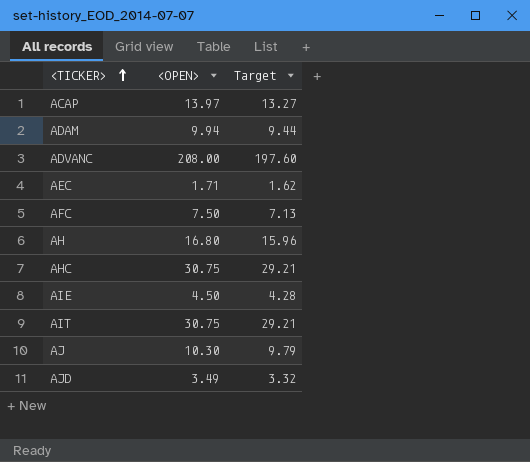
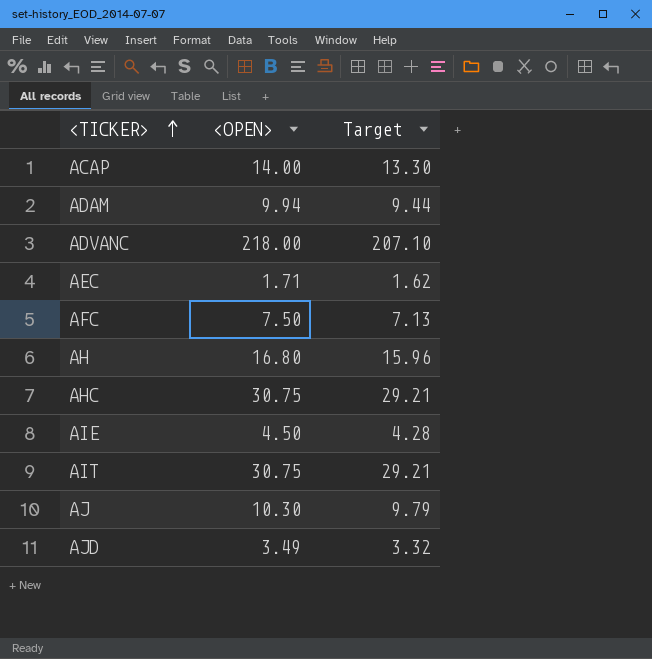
ACAP | <OPEN>: 13.97 -> 14.00
ACAP | Target: 13.27 -> 13.30
ADVANC | <OPEN>: 208.00 -> 218.00
ADVANC | Target: 197.60 -> 207.10

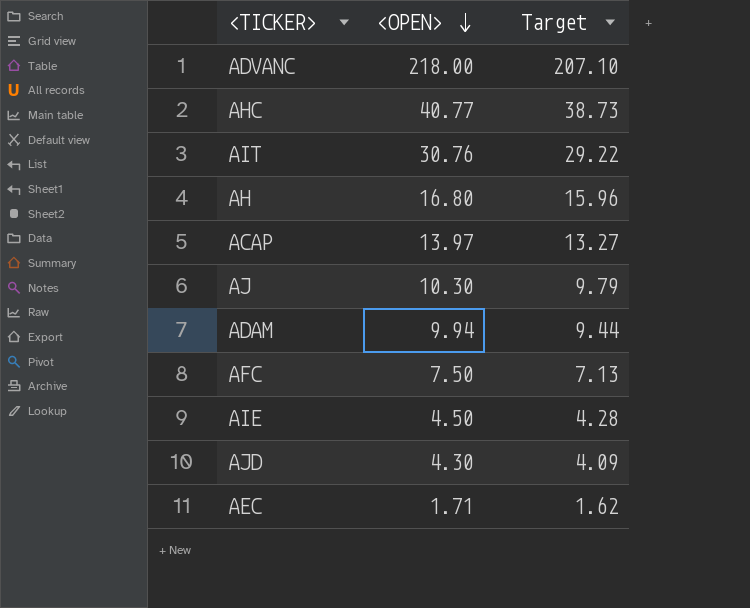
row order: <TICKER> ascending -> <OPEN> descending
AHC | <OPEN>: 30.75 -> 40.77
AHC | Target: 29.21 -> 38.73
AIT | <OPEN>: 30.75 -> 30.76
AIT | Target: 29.21 -> 29.22
ACAP | <OPEN>: 14.00 -> 13.97
ACAP | Target: 13.30 -> 13.27
AJD | <OPEN>: 3.49 -> 4.30
AJD | Target: 3.32 -> 4.09

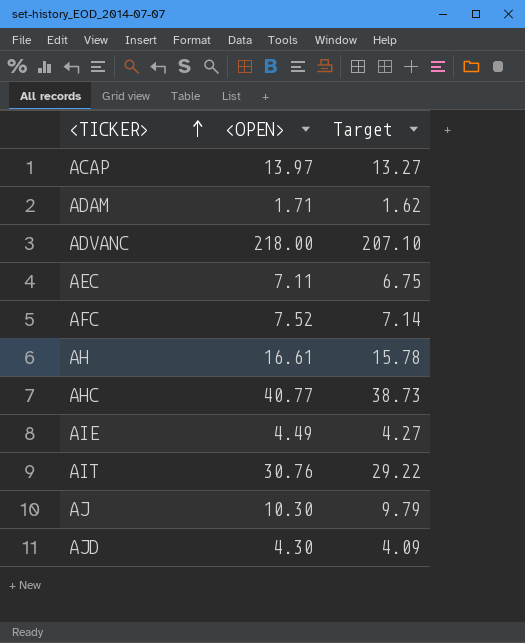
row order: <OPEN> descending -> <TICKER> ascending
ADAM | <OPEN>: 9.94 -> 1.71
ADAM | Target: 9.44 -> 1.62
AEC | <OPEN>: 1.71 -> 7.11
AEC | Target: 1.62 -> 6.75
AFC | <OPEN>: 7.50 -> 7.52
AFC | Target: 7.13 -> 7.14
AH | <OPEN>: 16.80 -> 16.61
AH | Target: 15.96 -> 15.78
AIE | <OPEN>: 4.50 -> 4.49
AIE | Target: 4.28 -> 4.27

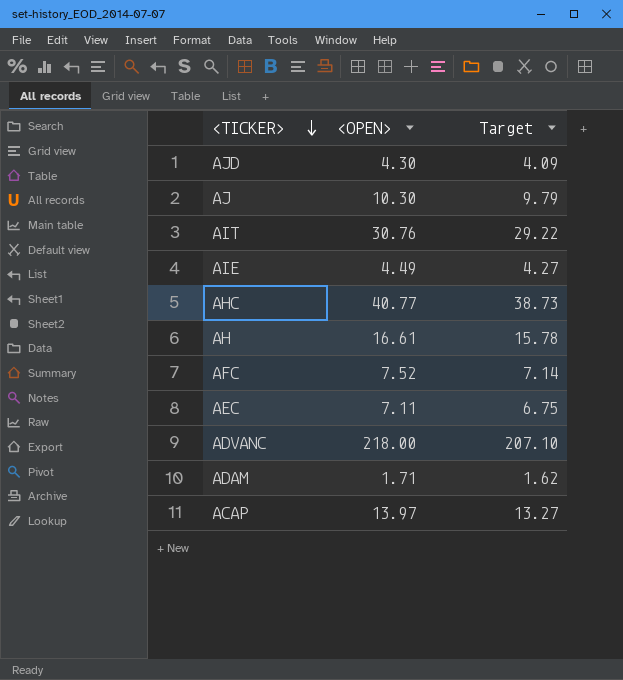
row order: <TICKER> ascending -> <TICKER> descending

